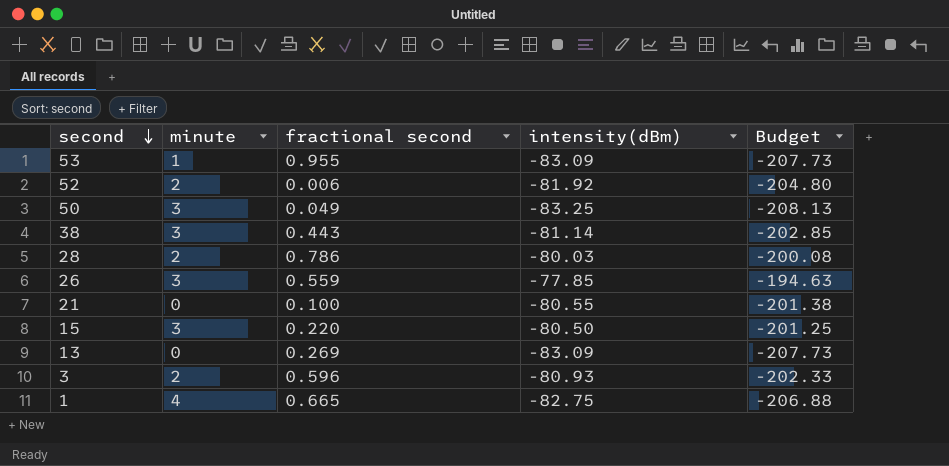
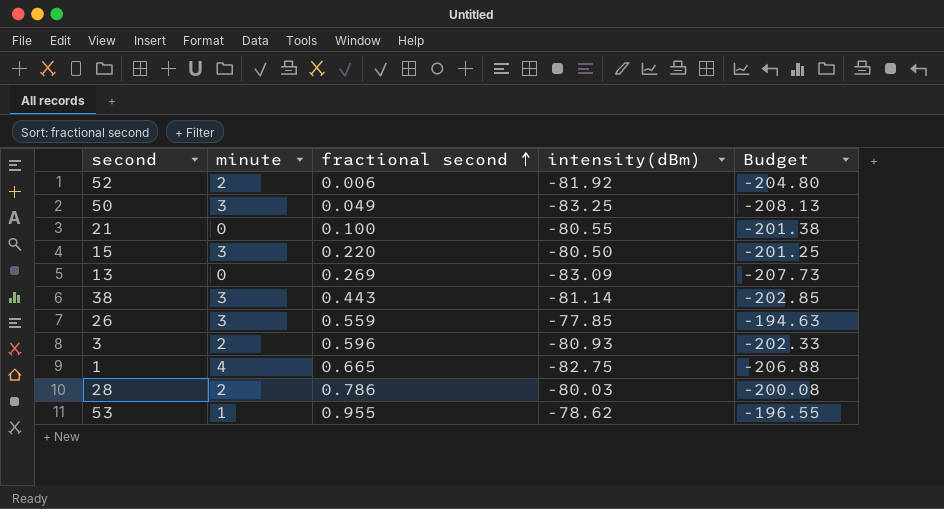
row order: second descending -> fractional second ascending
53 | intensity(dBm): -83.09 -> -78.62
53 | Budget: -207.73 -> -196.55

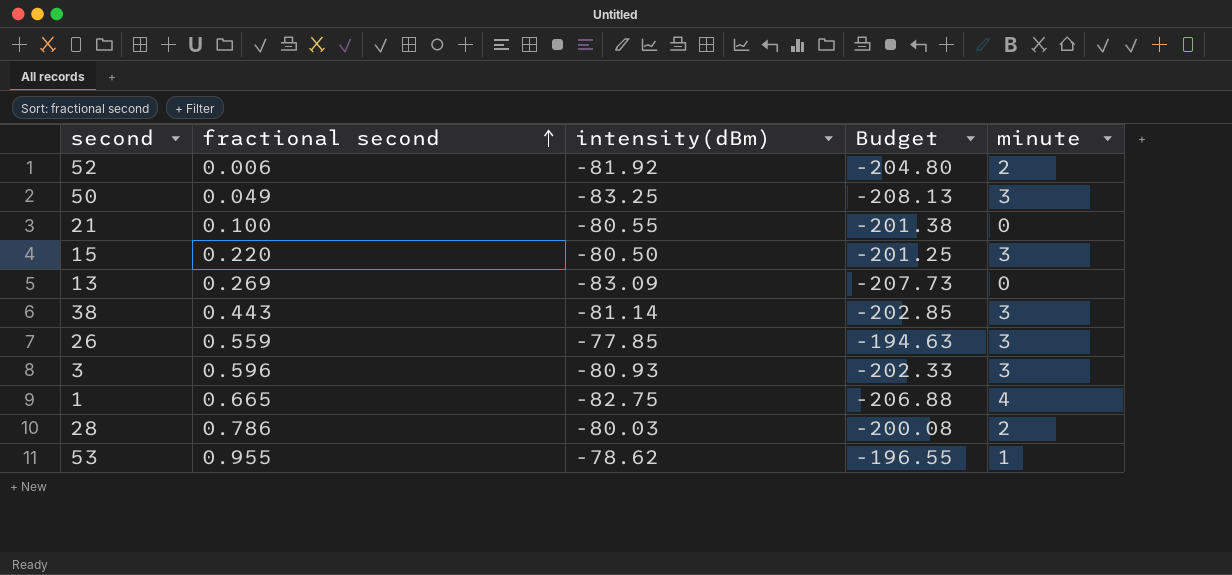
column minute | position: 2 -> 5
3 | minute: 2 -> 3

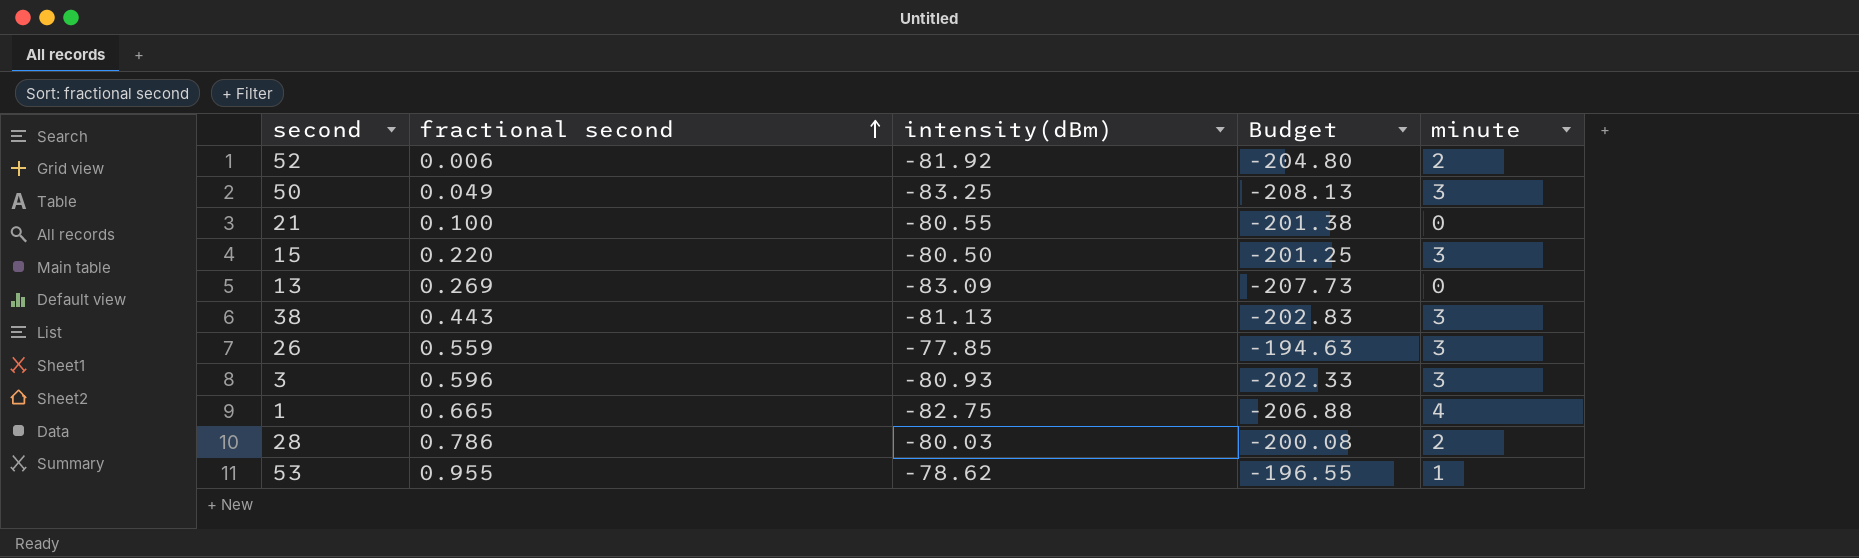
38 | intensity(dBm): -81.14 -> -81.13
38 | Budget: -202.85 -> -202.83

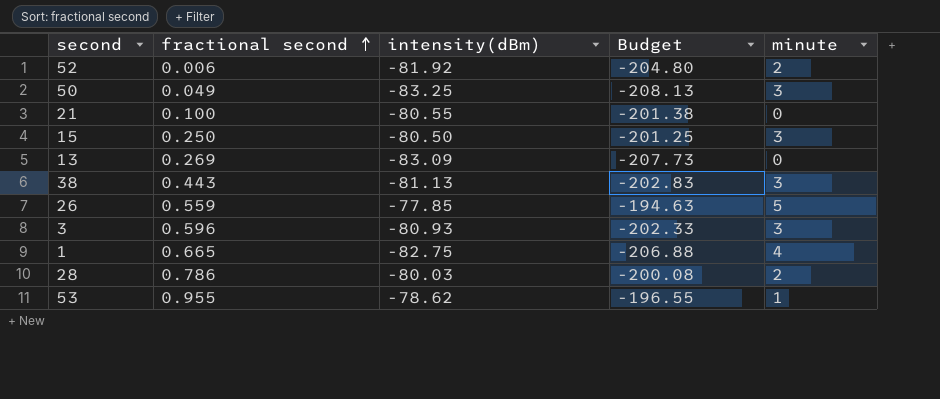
15 | fractional second: 0.220 -> 0.250
26 | minute: 3 -> 5

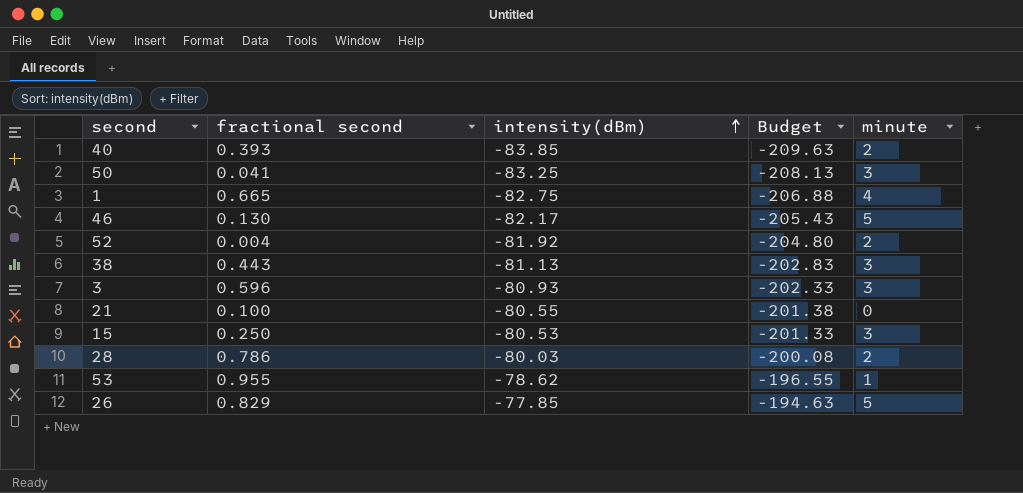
row order: fractional second ascending -> intensity(dBm) ascending
row 13: 0.269 | -83.09 | -207.73 | 0 -> none
row 40: none -> 0.393 | -83.85 | -209.63 | 2
50 | fractional second: 0.049 -> 0.041
row 46: none -> 0.130 | -82.17 | -205.43 | 5
52 | fractional second: 0.006 -> 0.004
15 | intensity(dBm): -80.50 -> -80.53
15 | Budget: -201.25 -> -201.33
26 | fractional second: 0.559 -> 0.829

